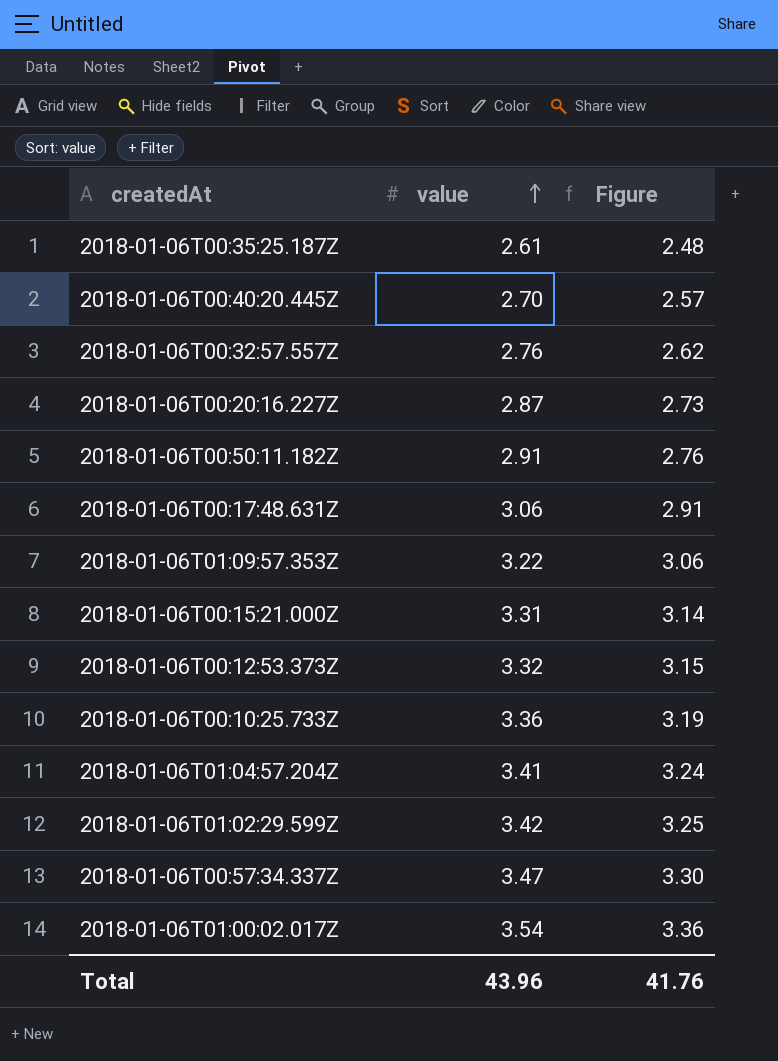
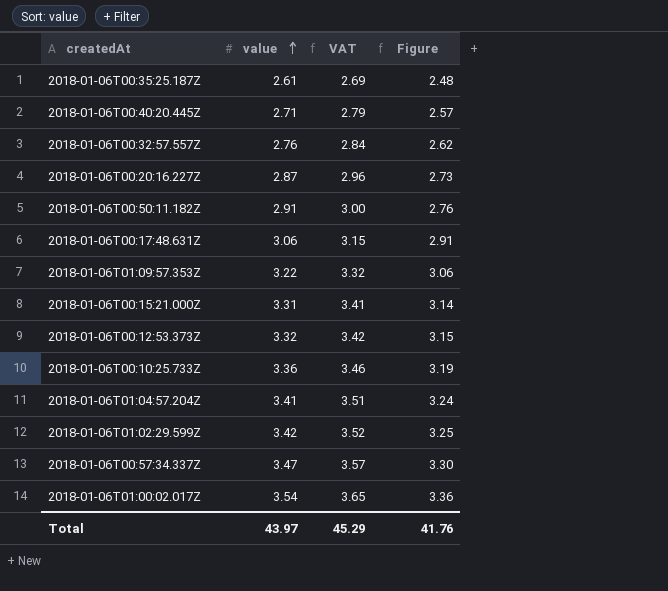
column VAT | formula: none -> [value] * 1.03
2018-01-06T00:40:20.445Z | value: 2.70 -> 2.71
Total | value: 43.96 -> 43.97

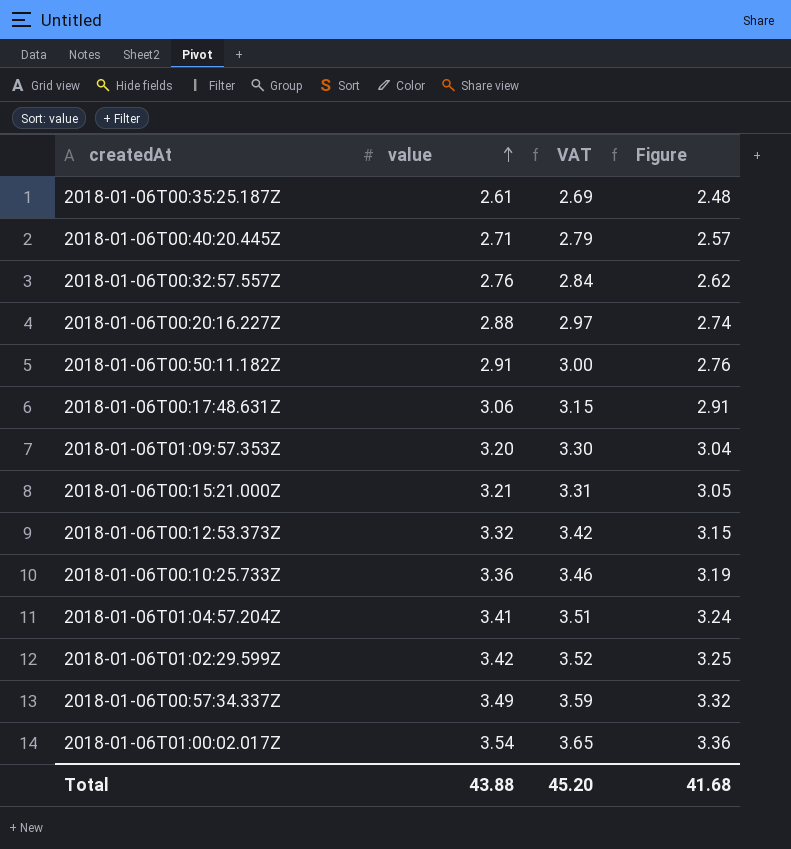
2018-01-06T00:20:16.227Z | value: 2.87 -> 2.88
2018-01-06T00:20:16.227Z | VAT: 2.96 -> 2.97
2018-01-06T00:20:16.227Z | Figure: 2.73 -> 2.74
2018-01-06T01:09:57.353Z | value: 3.22 -> 3.20
2018-01-06T01:09:57.353Z | VAT: 3.32 -> 3.30
2018-01-06T01:09:57.353Z | Figure: 3.06 -> 3.04
2018-01-06T00:15:21.000Z | value: 3.31 -> 3.21
2018-01-06T00:15:21.000Z | VAT: 3.41 -> 3.31
2018-01-06T00:15:21.000Z | Figure: 3.14 -> 3.05
2018-01-06T00:57:34.337Z | value: 3.47 -> 3.49
2018-01-06T00:57:34.337Z | VAT: 3.57 -> 3.59
2018-01-06T00:57:34.337Z | Figure: 3.30 -> 3.32
Total | value: 43.97 -> 43.88
Total | VAT: 45.29 -> 45.20
Total | Figure: 41.76 -> 41.68

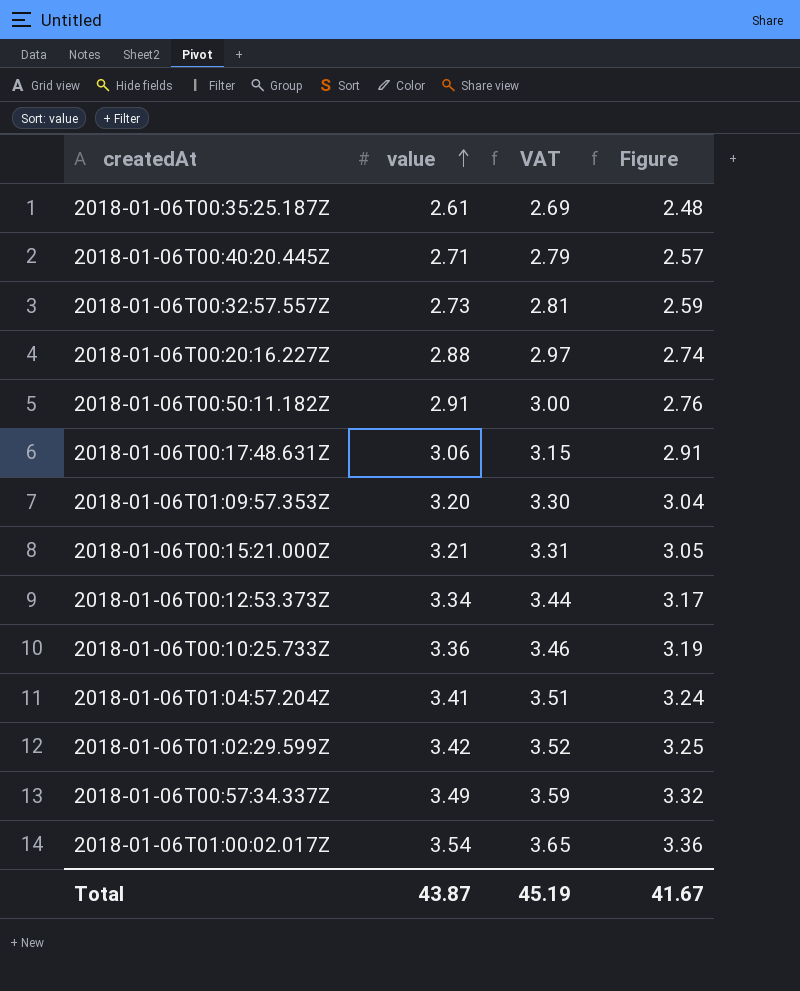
2018-01-06T00:32:57.557Z | value: 2.76 -> 2.73
2018-01-06T00:32:57.557Z | VAT: 2.84 -> 2.81
2018-01-06T00:32:57.557Z | Figure: 2.62 -> 2.59
2018-01-06T00:12:53.373Z | value: 3.32 -> 3.34
2018-01-06T00:12:53.373Z | VAT: 3.42 -> 3.44
2018-01-06T00:12:53.373Z | Figure: 3.15 -> 3.17
Total | value: 43.88 -> 43.87
Total | VAT: 45.20 -> 45.19
Total | Figure: 41.68 -> 41.67

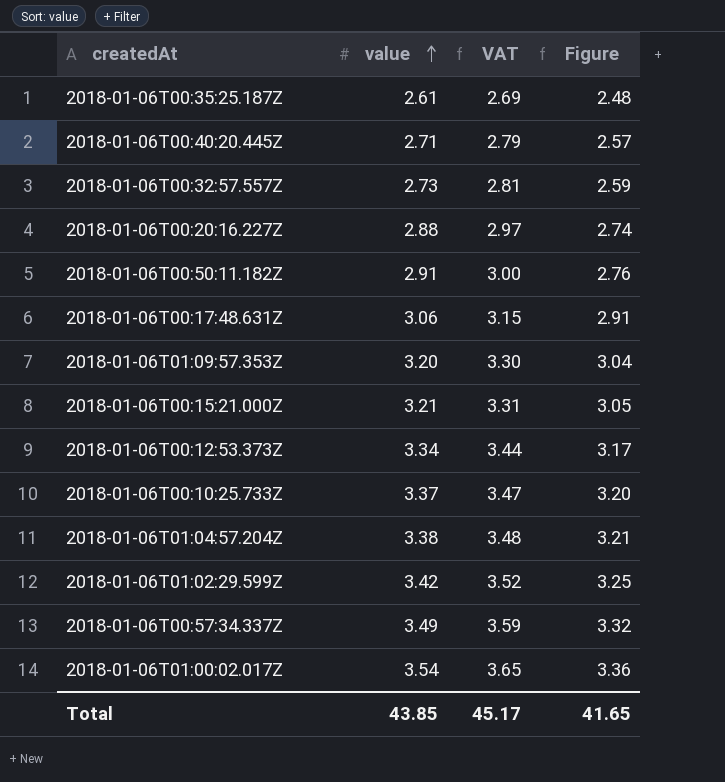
2018-01-06T00:10:25.733Z | value: 3.36 -> 3.37
2018-01-06T00:10:25.733Z | VAT: 3.46 -> 3.47
2018-01-06T00:10:25.733Z | Figure: 3.19 -> 3.20
2018-01-06T01:04:57.204Z | value: 3.41 -> 3.38
2018-01-06T01:04:57.204Z | VAT: 3.51 -> 3.48
2018-01-06T01:04:57.204Z | Figure: 3.24 -> 3.21
Total | value: 43.87 -> 43.85
Total | VAT: 45.19 -> 45.17
Total | Figure: 41.67 -> 41.65

